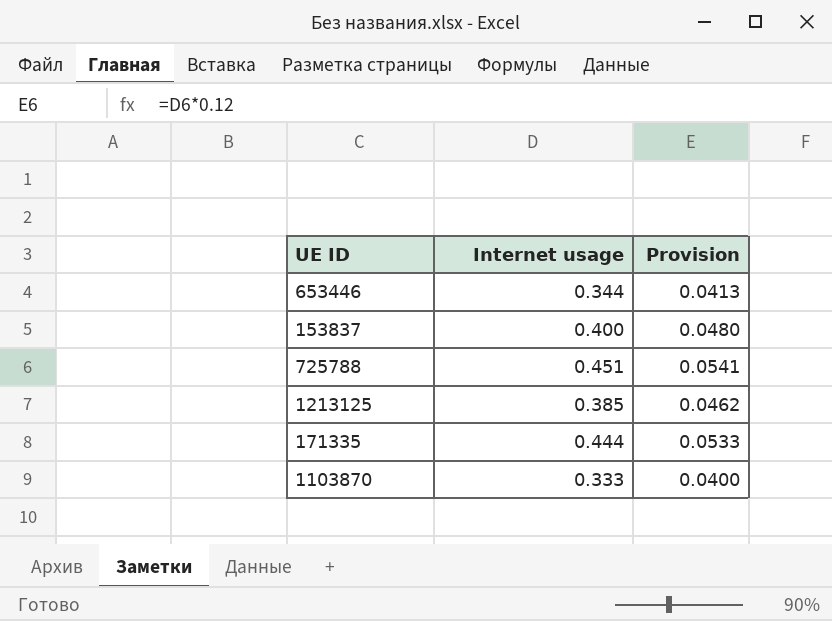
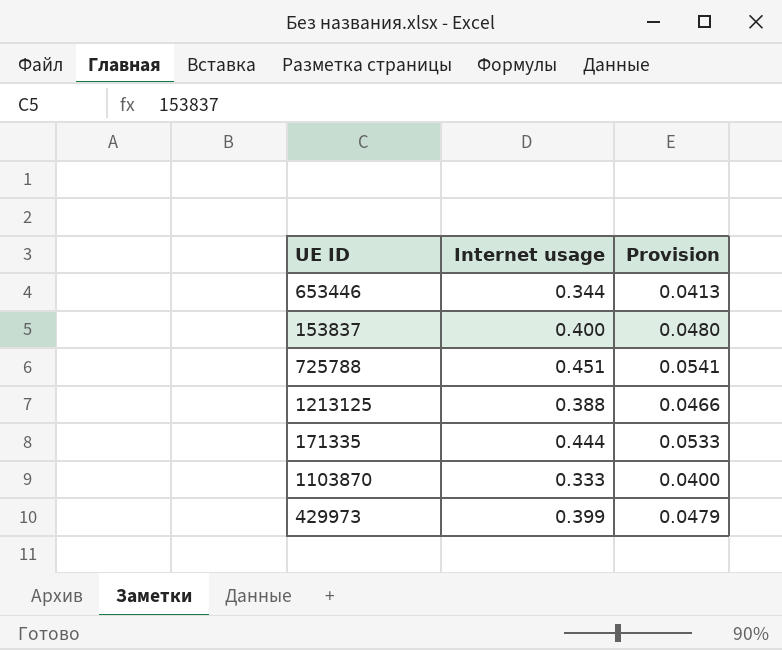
1213125 | Internet usage: 0.385 -> 0.388
1213125 | Provision: 0.0462 -> 0.0466
row 429973: none -> 0.399 | 0.0479

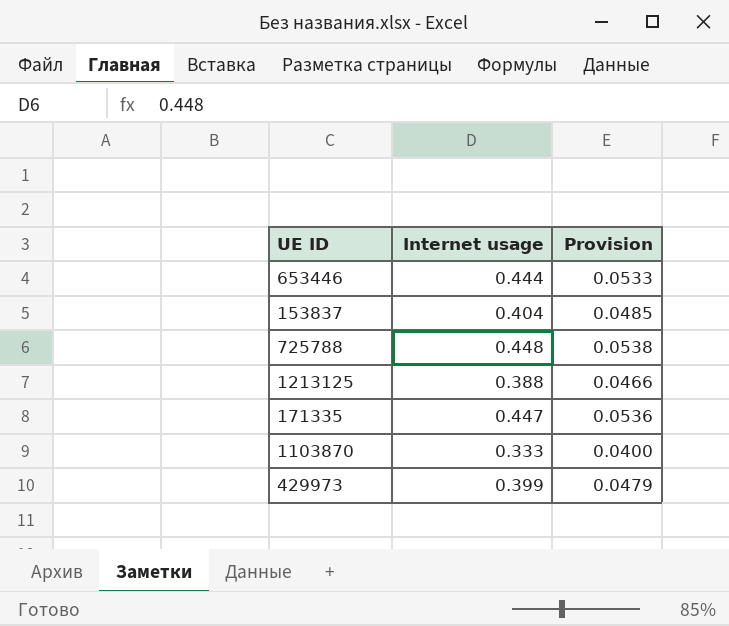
653446 | Internet usage: 0.344 -> 0.444
653446 | Provision: 0.0413 -> 0.0533
153837 | Internet usage: 0.400 -> 0.404
153837 | Provision: 0.0480 -> 0.0485
725788 | Internet usage: 0.451 -> 0.448
725788 | Provision: 0.0541 -> 0.0538
171335 | Internet usage: 0.444 -> 0.447
171335 | Provision: 0.0533 -> 0.0536

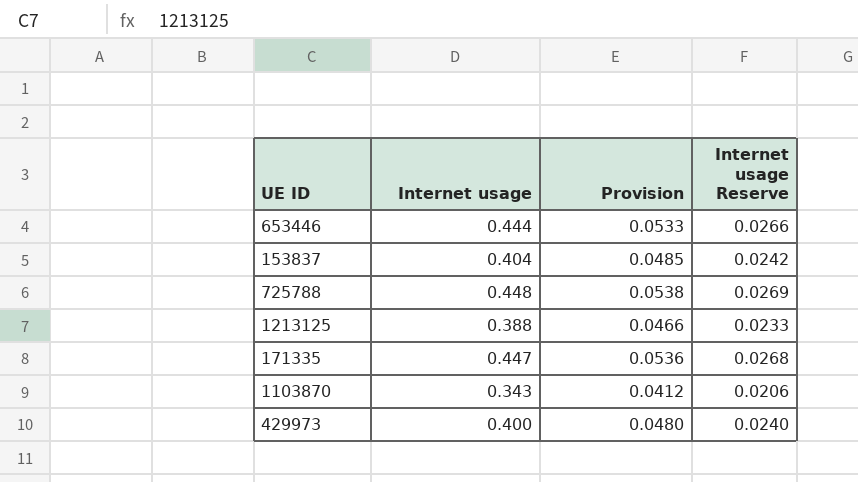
column Internet usage Reserve | formula: none -> [Internet usage] * 0.06
1103870 | Internet usage: 0.333 -> 0.343
1103870 | Provision: 0.0400 -> 0.0412
429973 | Internet usage: 0.399 -> 0.400
429973 | Provision: 0.0479 -> 0.0480

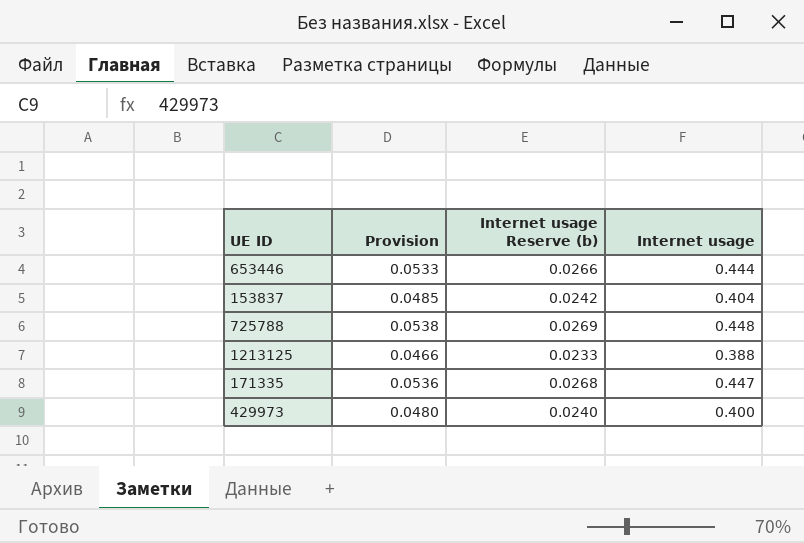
column name: Internet usage Reserve -> Internet usage Reserve (b)
column Internet usage | position: 2 -> 4
row 1103870: 0.343 | 0.0412 | 0.0206 -> none

